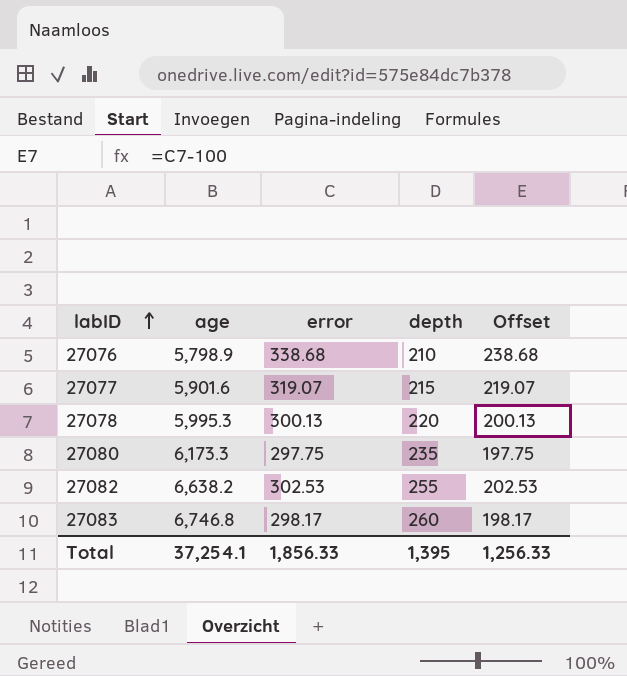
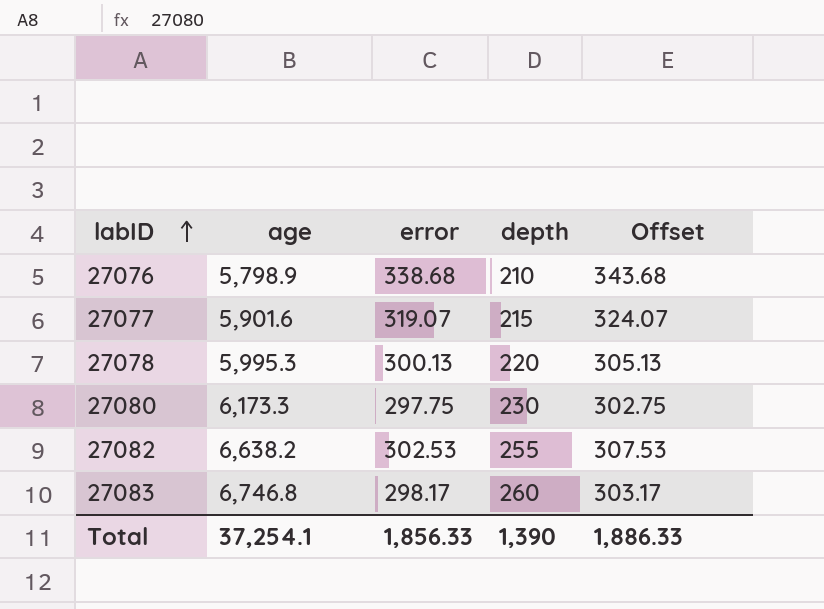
column Offset | formula: [error] - 100 -> [error] + 5
27080 | depth: 235 -> 230
Total | depth: 1,395 -> 1,390
Total | Offset: 1,256.33 -> 1,886.33

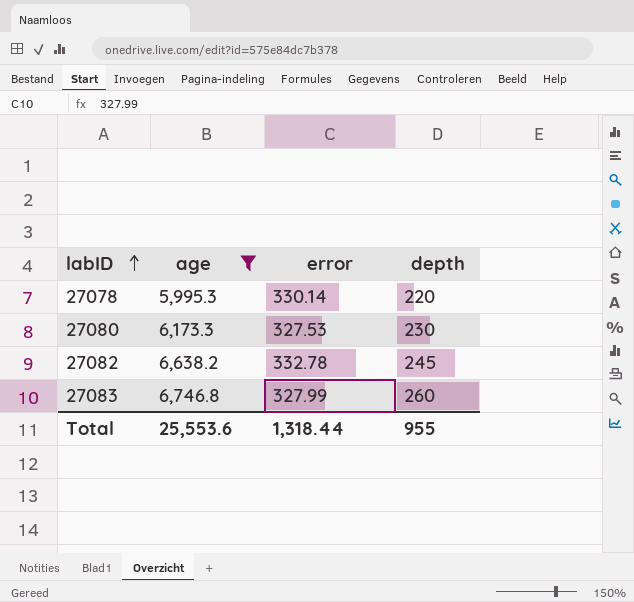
filter: none -> age >= 5,995.3
column Offset | formula: [error] + 5 -> none
27078 | error: 300.13 -> 330.14
27080 | error: 297.75 -> 327.53
27082 | error: 302.53 -> 332.78
27082 | depth: 255 -> 245
27083 | error: 298.17 -> 327.99
Total | age: 37,254.1 -> 25,553.6
Total | error: 1,856.33 -> 1,318.44
Total | depth: 1,390 -> 955

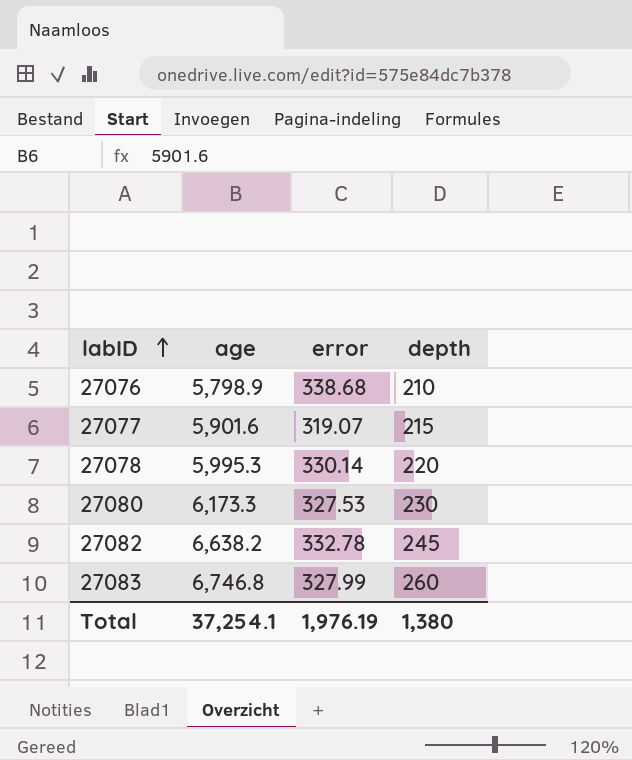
filter: age >= 5,995.3 -> none
Total | age: 25,553.6 -> 37,254.1
Total | error: 1,318.44 -> 1,976.19
Total | depth: 955 -> 1,380

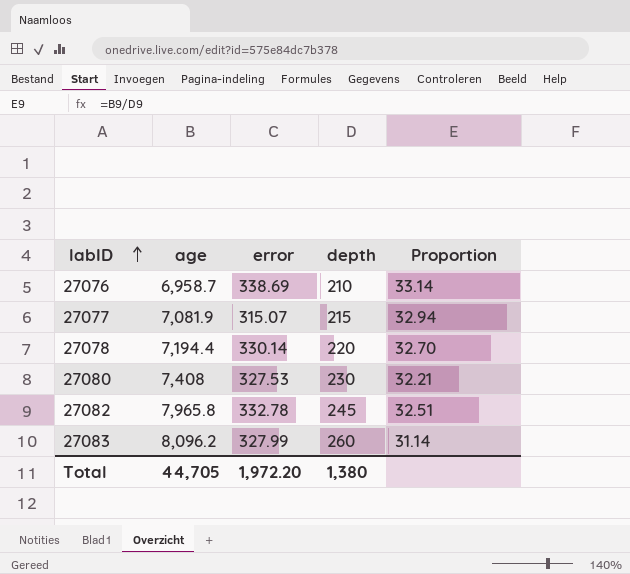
column Proportion | formula: none -> [age] / [depth]
27076 | age: 5,798.9 -> 6,958.7
27076 | error: 338.68 -> 338.69
27077 | age: 5,901.6 -> 7,081.9
27077 | error: 319.07 -> 315.07
27078 | age: 5,995.3 -> 7,194.4
27080 | age: 6,173.3 -> 7,408
27082 | age: 6,638.2 -> 7,965.8
27083 | age: 6,746.8 -> 8,096.2
Total | age: 37,254.1 -> 44,705
Total | error: 1,976.19 -> 1,972.20

